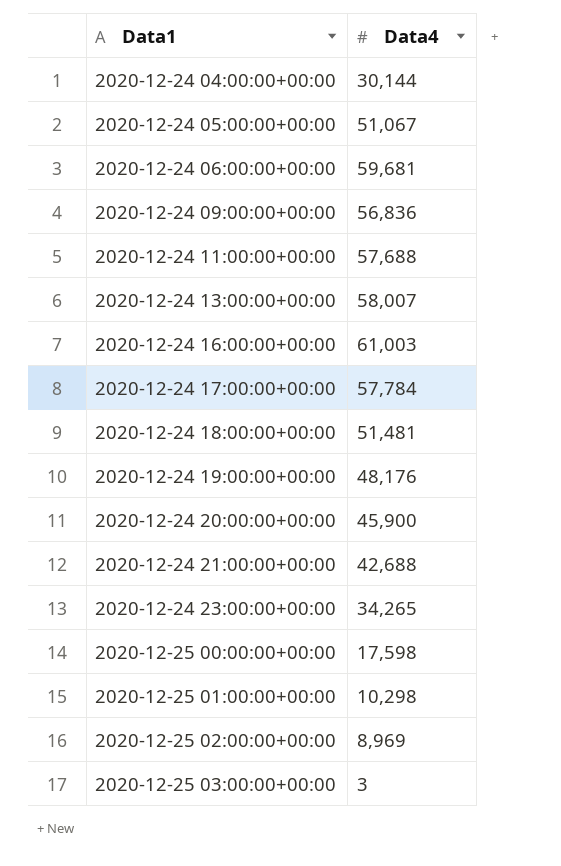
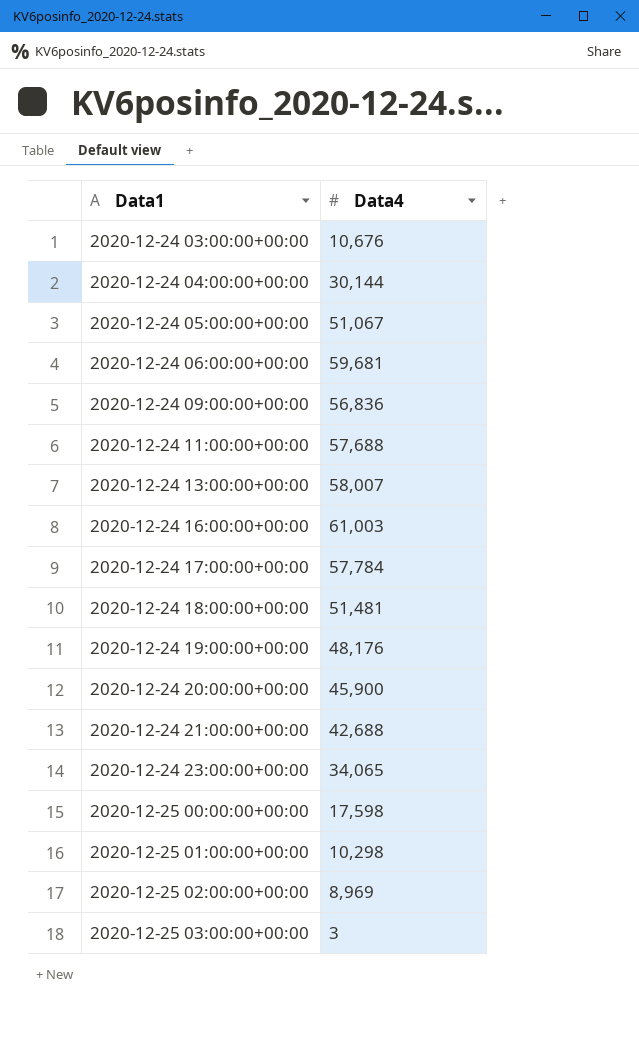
row 2020-12-24 03:00:00+00:00: none -> 10,676
2020-12-24 23:00:00+00:00 | Data4: 34,265 -> 34,065

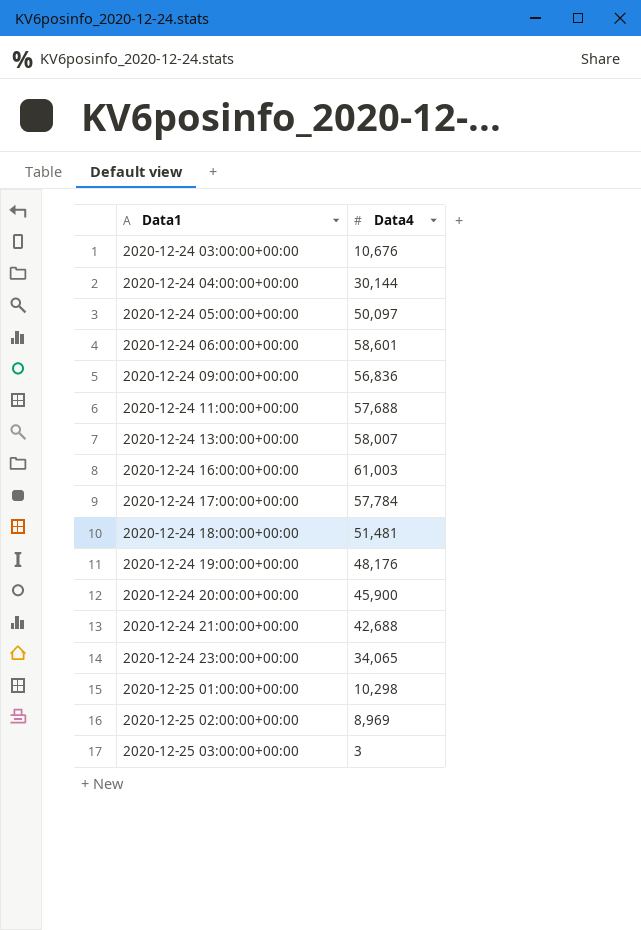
row 2020-12-25 00:00:00+00:00: 17,598 -> none
2020-12-24 05:00:00+00:00 | Data4: 51,067 -> 50,097
2020-12-24 06:00:00+00:00 | Data4: 59,681 -> 58,601

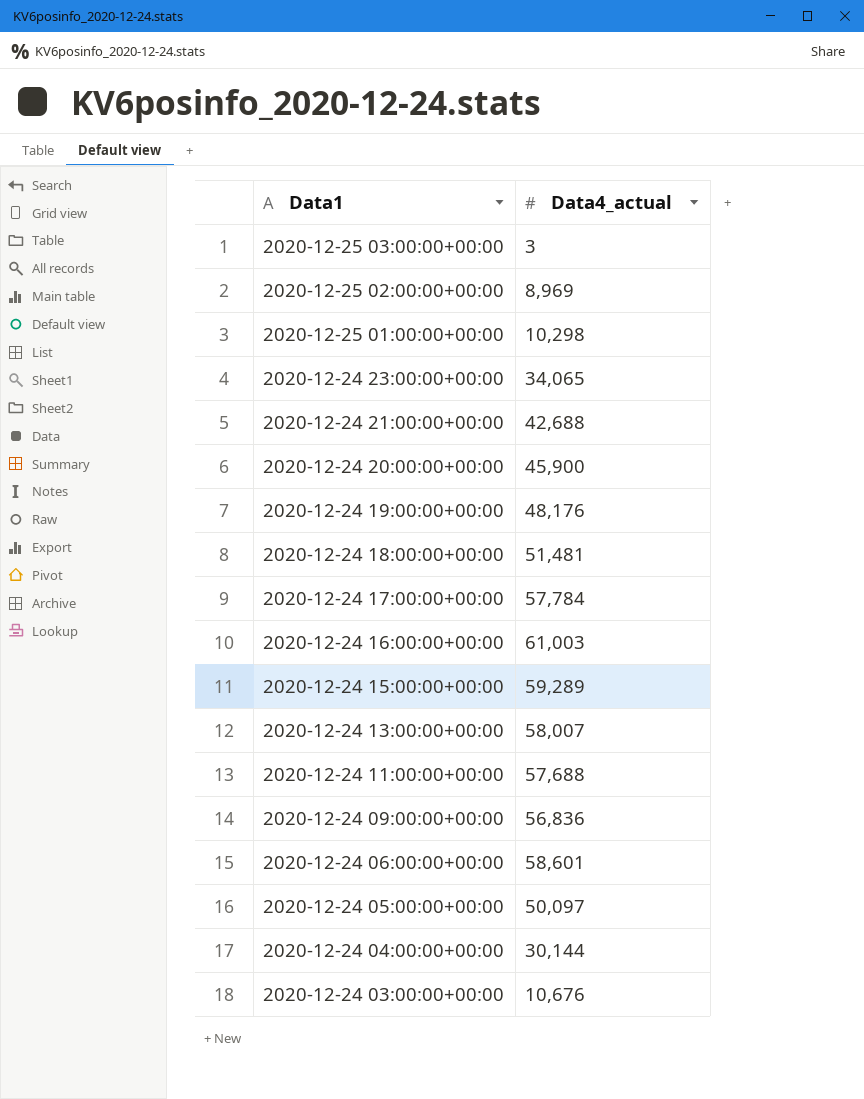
row order: Data1 ascending -> Data1 descending
column name: Data4 -> Data4_actual
row 2020-12-24 15:00:00+00:00: none -> 59,289

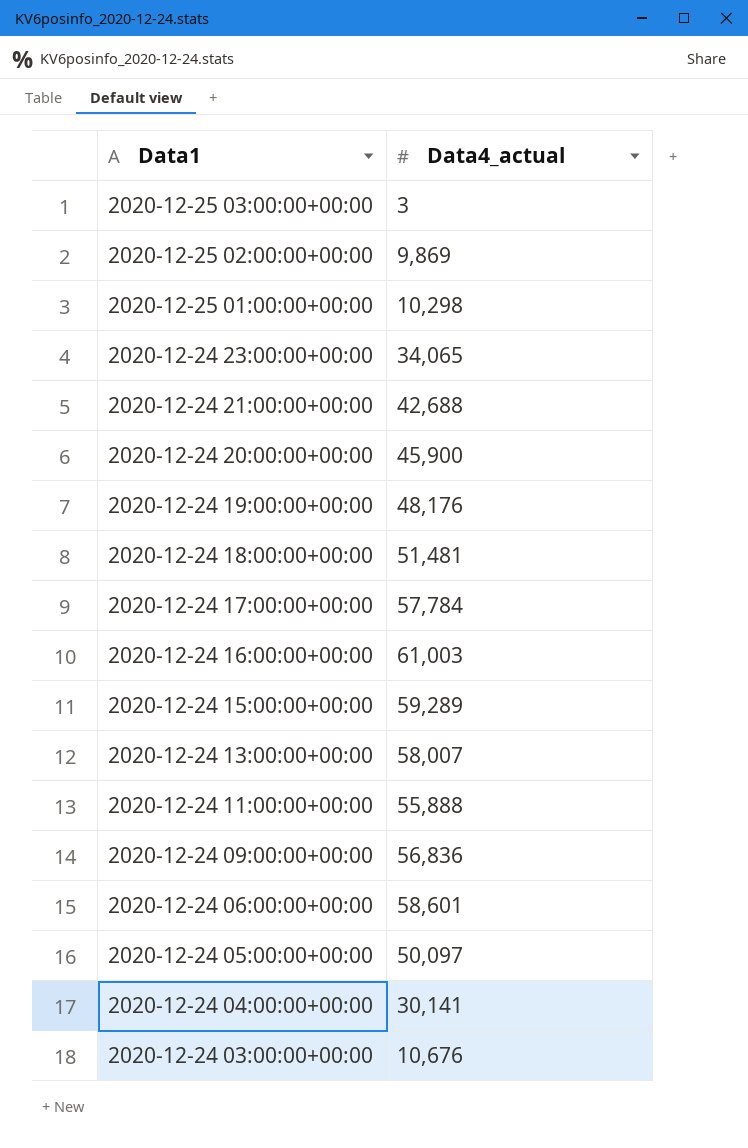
2020-12-25 02:00:00+00:00 | Data4_actual: 8,969 -> 9,869
2020-12-24 11:00:00+00:00 | Data4_actual: 57,688 -> 55,888
2020-12-24 04:00:00+00:00 | Data4_actual: 30,144 -> 30,141

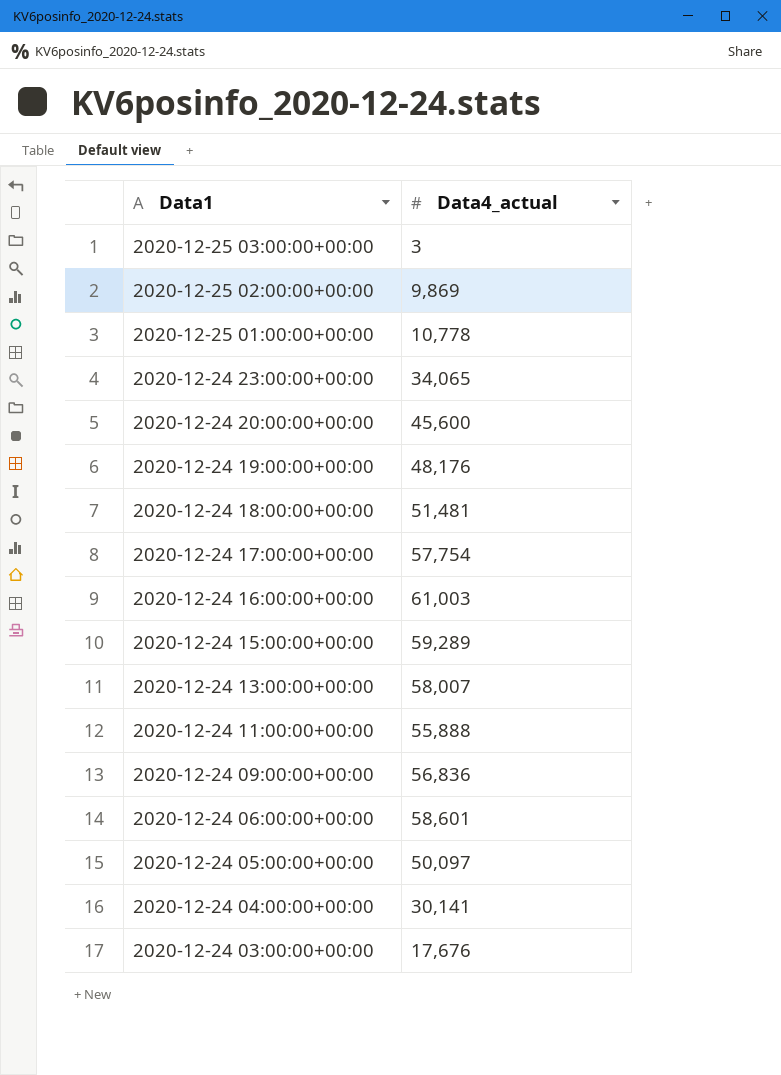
row 2020-12-24 21:00:00+00:00: 42,688 -> none
2020-12-25 01:00:00+00:00 | Data4_actual: 10,298 -> 10,778
2020-12-24 20:00:00+00:00 | Data4_actual: 45,900 -> 45,600
2020-12-24 17:00:00+00:00 | Data4_actual: 57,784 -> 57,754
2020-12-24 03:00:00+00:00 | Data4_actual: 10,676 -> 17,676

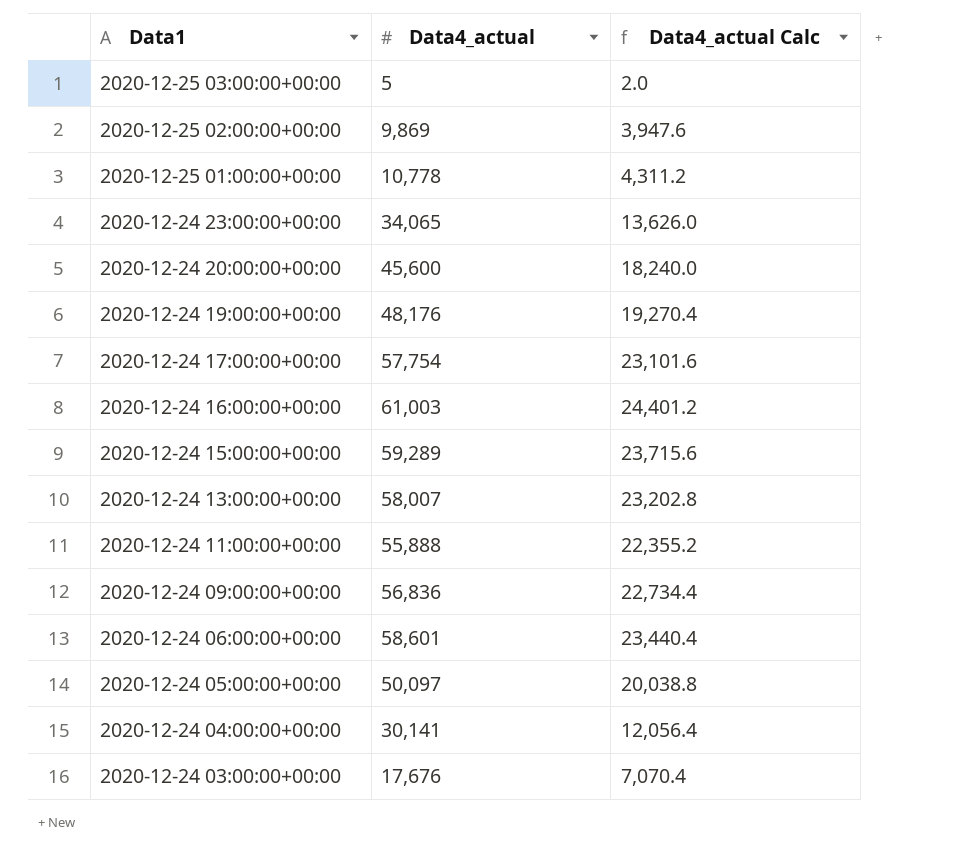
column Data4_actual Calc | formula: none -> [Data4_actual] * 0.4
row 2020-12-24 18:00:00+00:00: 51,481 -> none
2020-12-25 03:00:00+00:00 | Data4_actual: 3 -> 5

